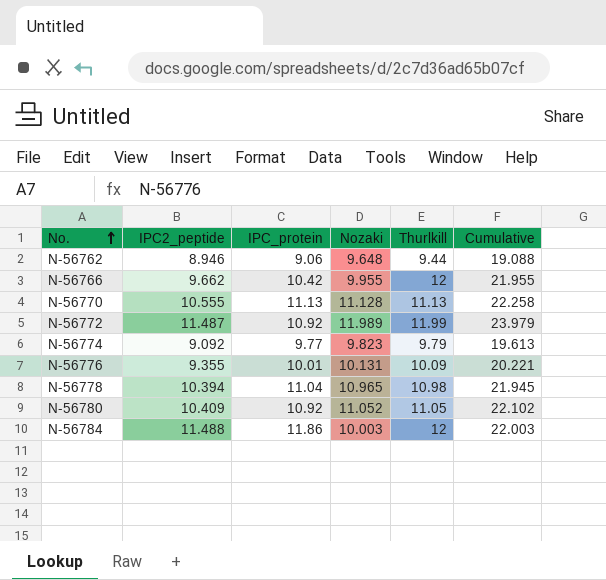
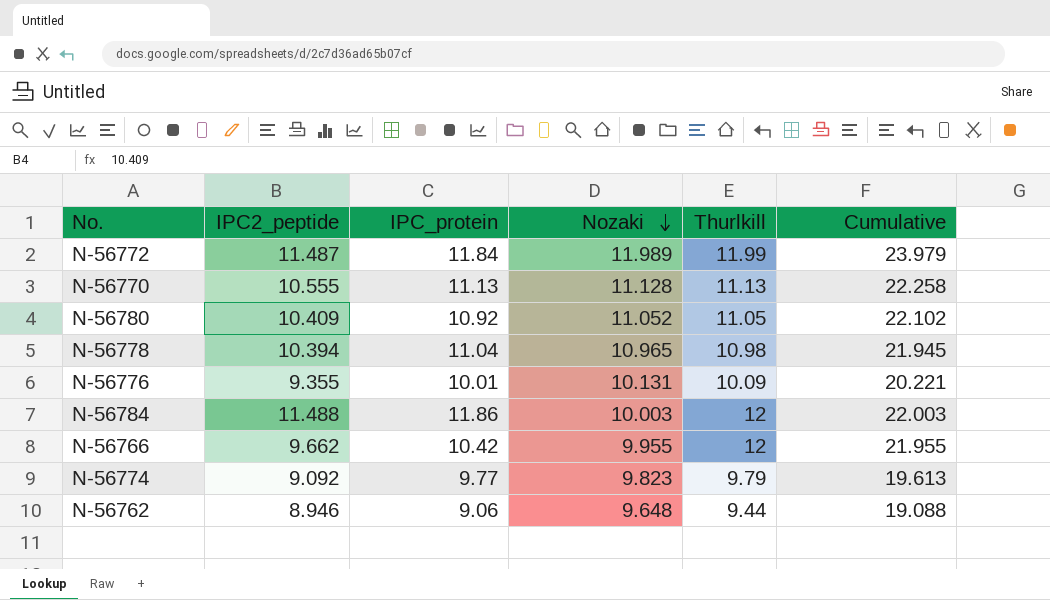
row order: No. ascending -> Nozaki descending
N-56772 | IPC_protein: 10.92 -> 11.84

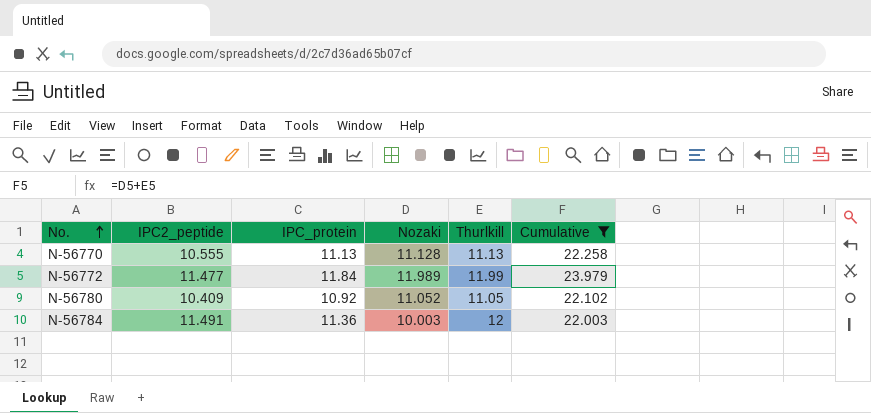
filter: none -> Cumulative >= 22.003
row order: Nozaki descending -> No. ascending
N-56772 | IPC2_peptide: 11.487 -> 11.477
N-56784 | IPC2_peptide: 11.488 -> 11.491
N-56784 | IPC_protein: 11.86 -> 11.36

